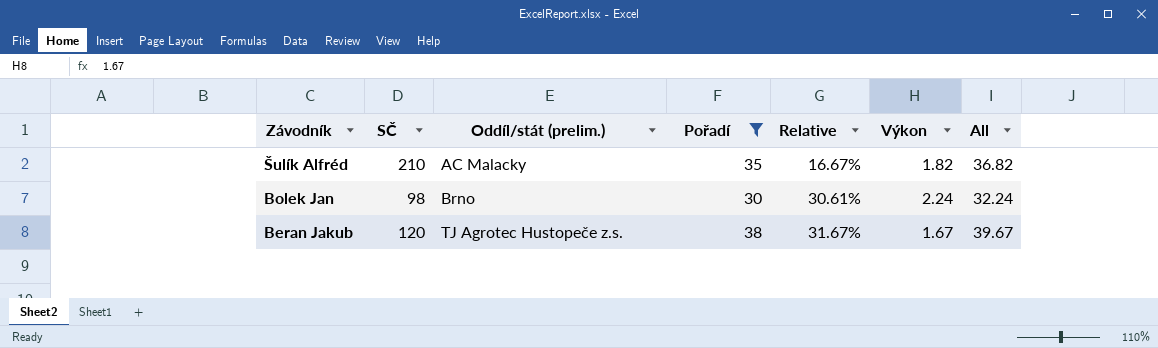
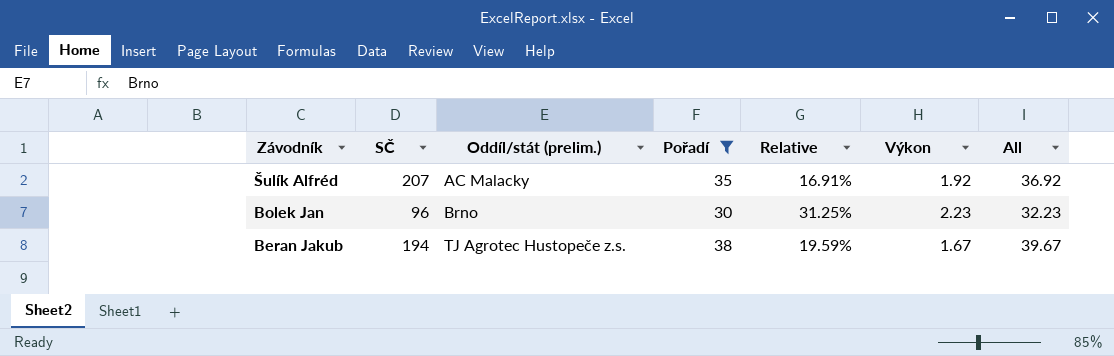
Šulík Alfréd | SČ: 210 -> 207
Šulík Alfréd | Relative: 16.67% -> 16.91%
Šulík Alfréd | Výkon: 1.82 -> 1.92
Šulík Alfréd | All: 36.82 -> 36.92
Bolek Jan | SČ: 98 -> 96
Bolek Jan | Relative: 30.61% -> 31.25%
Bolek Jan | Výkon: 2.24 -> 2.23
Bolek Jan | All: 32.24 -> 32.23
Beran Jakub | SČ: 120 -> 194
Beran Jakub | Relative: 31.67% -> 19.59%

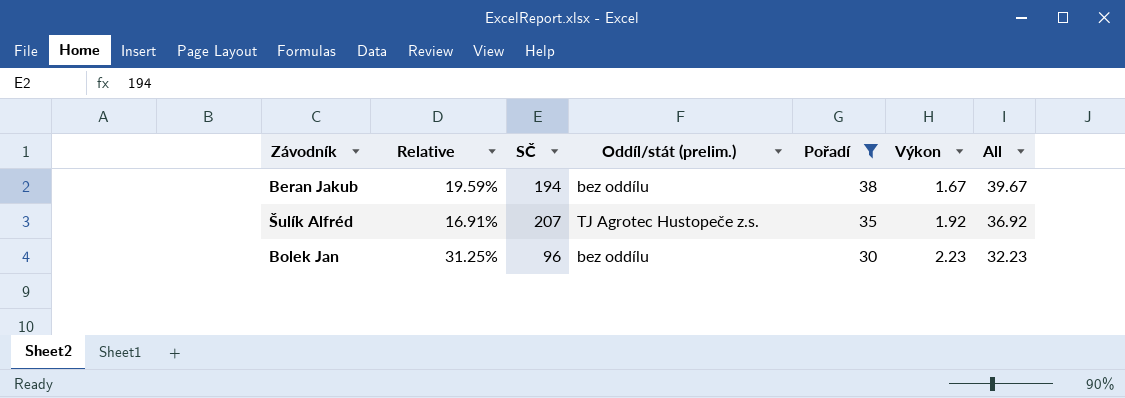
row order: Závodník descending -> Pořadí descending
column Relative | position: 5 -> 2
Beran Jakub | Oddíl/stát (prelim.): TJ Agrotec Hustopeče z.s. -> bez oddílu
Šulík Alfréd | Oddíl/stát (prelim.): AC Malacky -> TJ Agrotec Hustopeče z.s.
Bolek Jan | Oddíl/stát (prelim.): Brno -> bez oddílu

